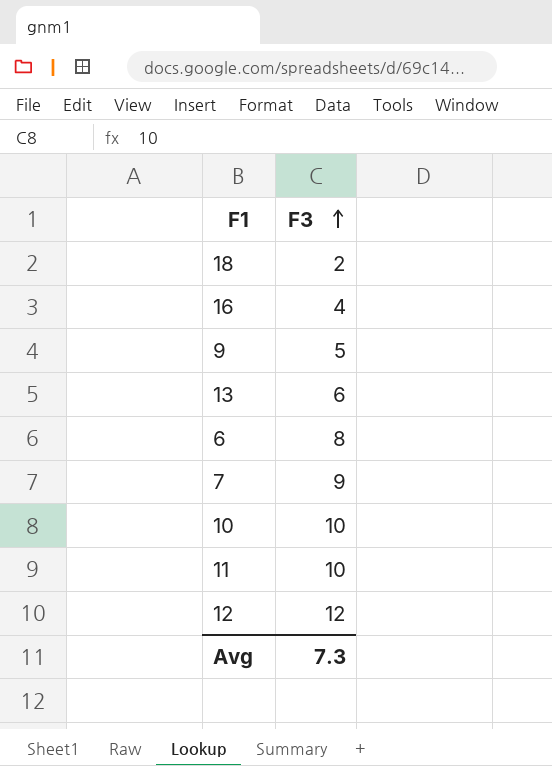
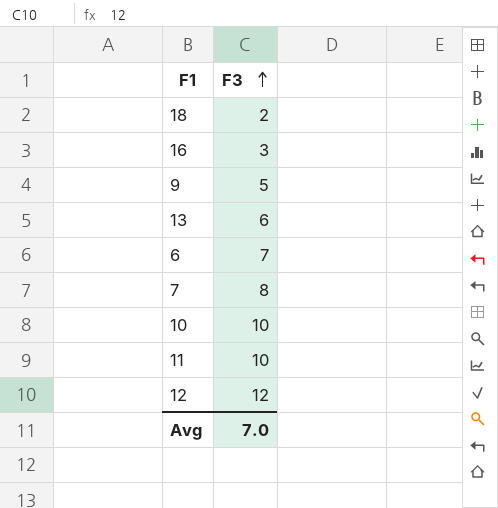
16 | F3: 4 -> 3
6 | F3: 8 -> 7
7 | F3: 9 -> 8
Avg | F3: 7.3 -> 7.0

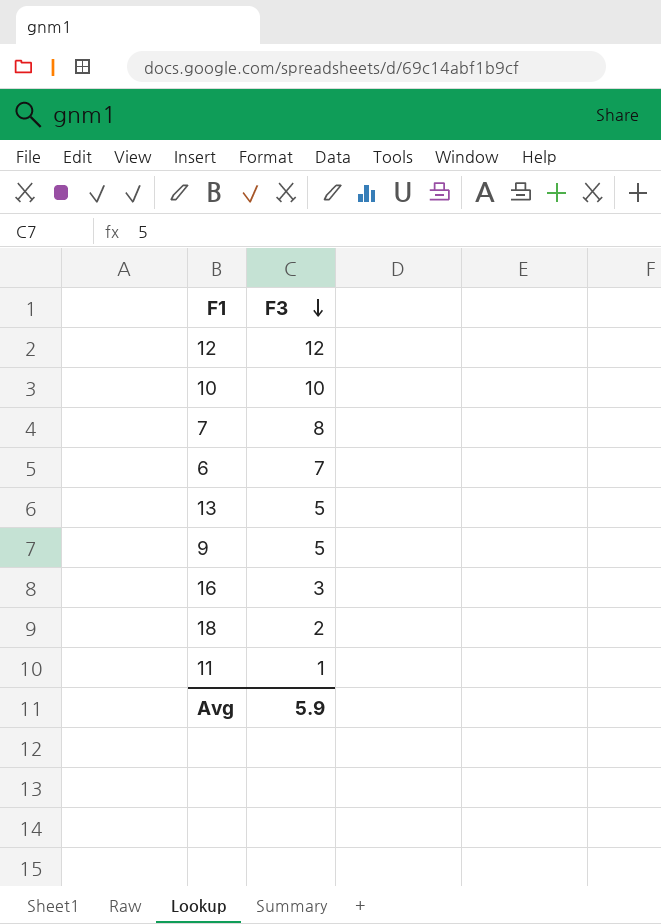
row order: F3 ascending -> F3 descending
13 | F3: 6 -> 5
11 | F3: 10 -> 1
Avg | F3: 7.0 -> 5.9

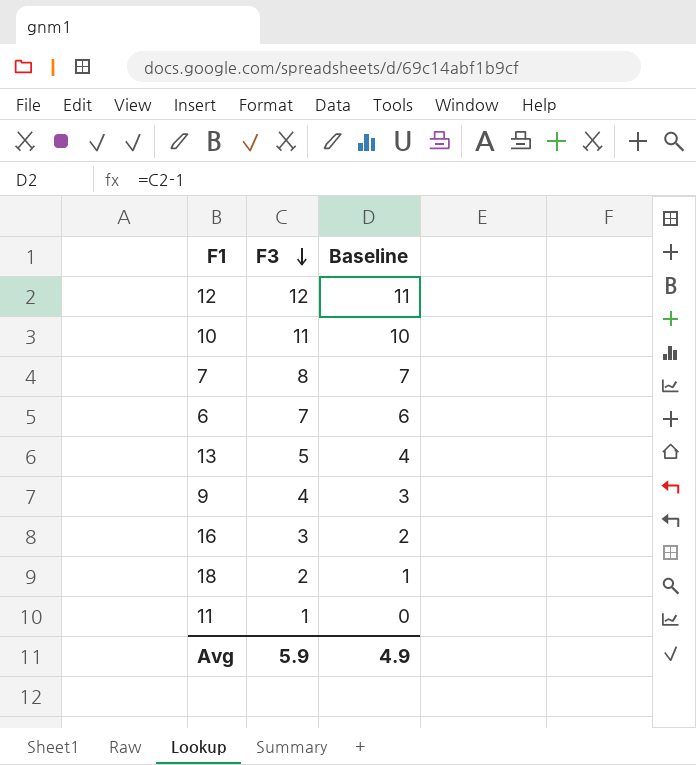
column Baseline | formula: none -> [F3] - 1
10 | F3: 10 -> 11
9 | F3: 5 -> 4

